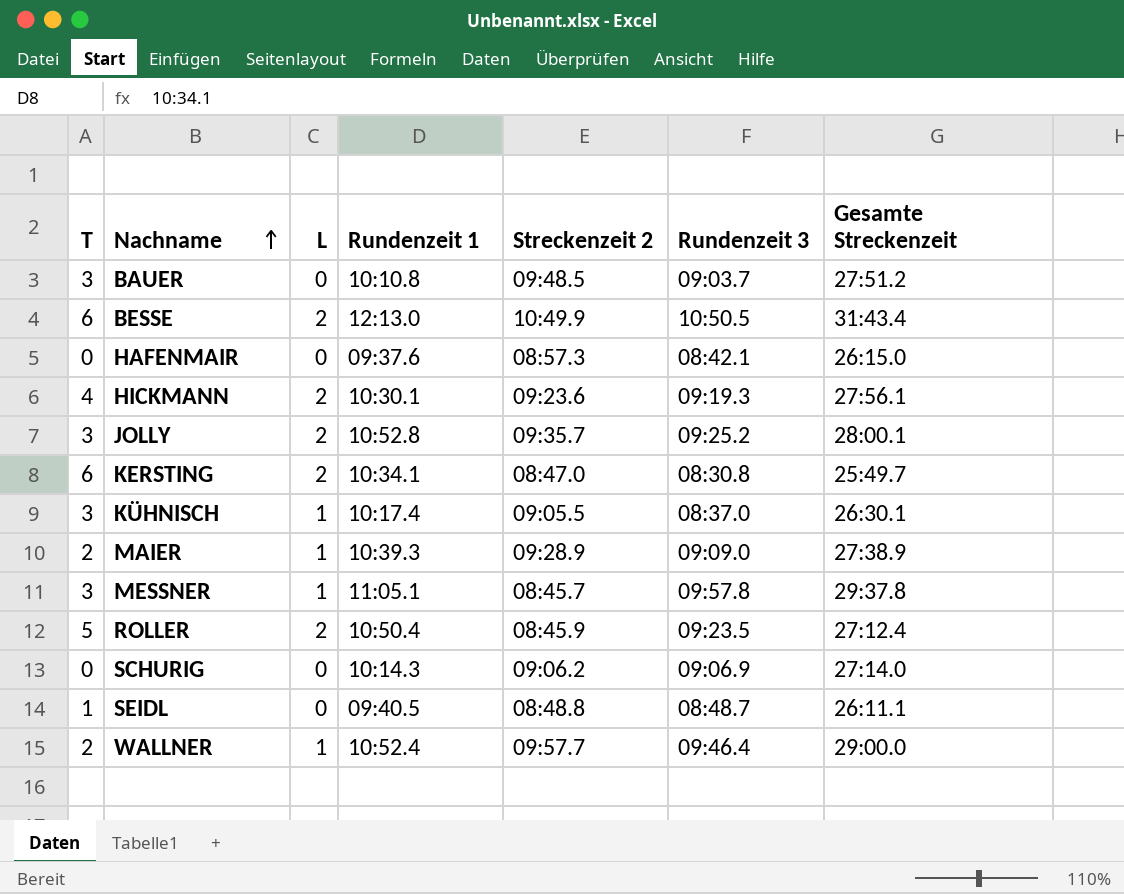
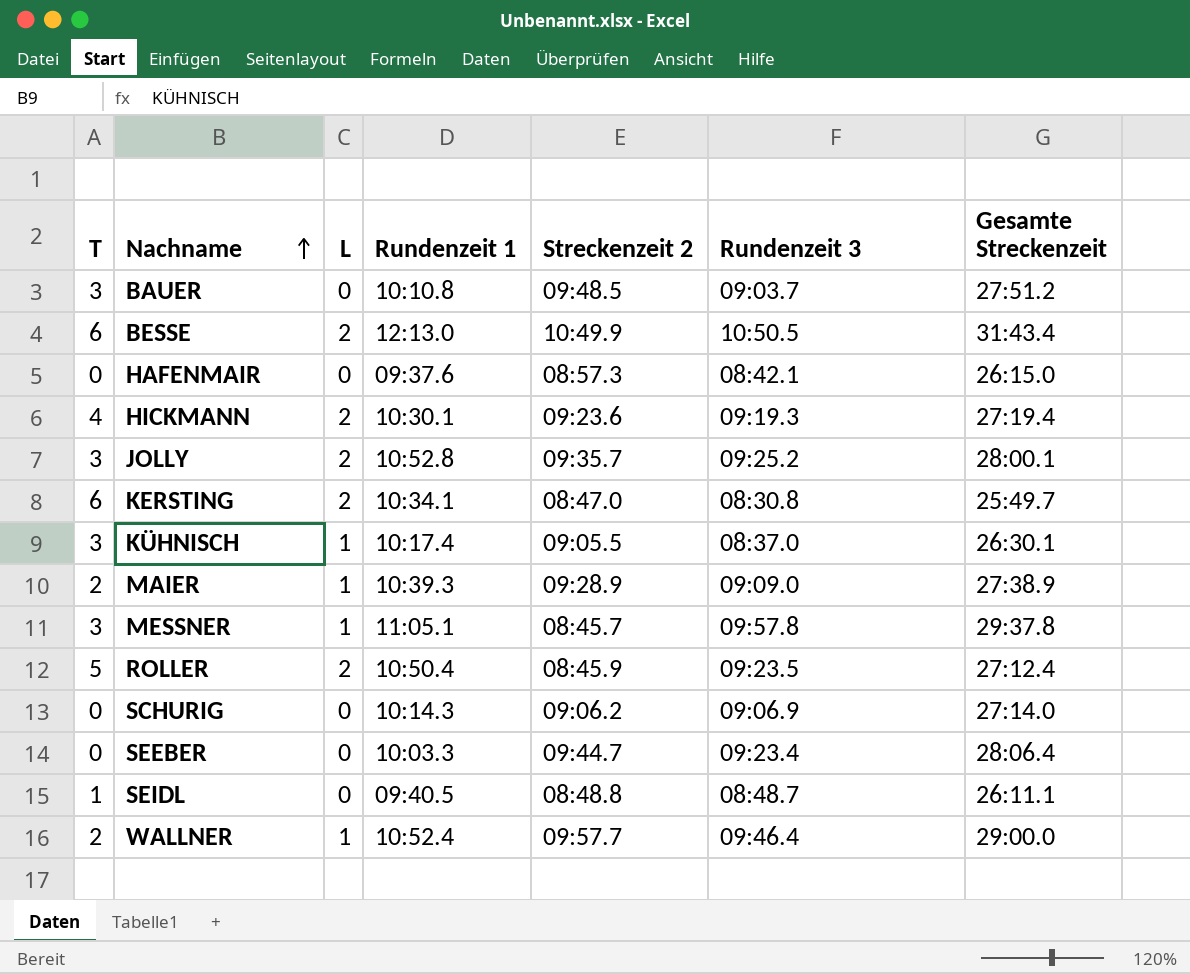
HICKMANN | Gesamte Streckenzeit: 27:56.1 -> 27:19.4
row SEEBER: none -> 0 | 0 | 10:03.3 | 09:44.7 | 09:23.4 | 28:06.4

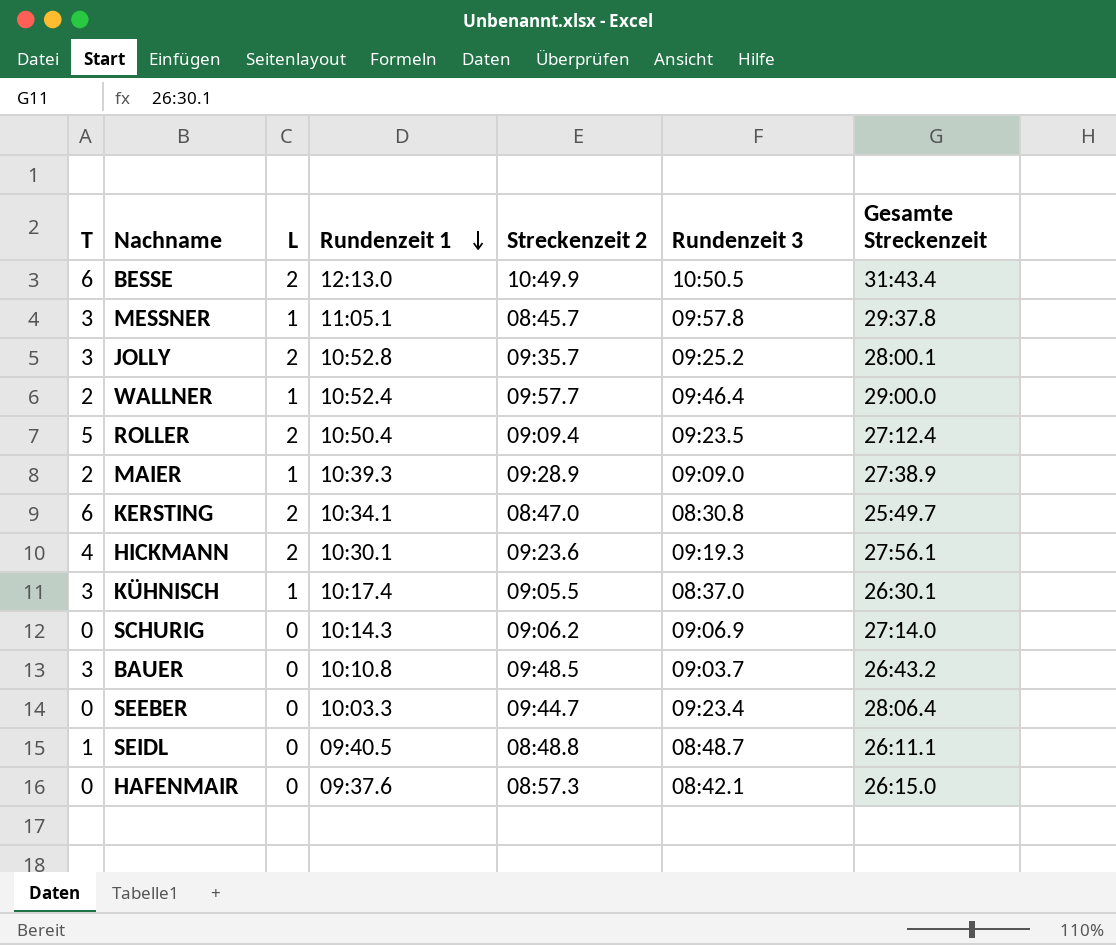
row order: Nachname ascending -> Rundenzeit 1 descending
ROLLER | Streckenzeit 2: 08:45.9 -> 09:09.4
HICKMANN | Gesamte Streckenzeit: 27:19.4 -> 27:56.1
BAUER | Gesamte Streckenzeit: 27:51.2 -> 26:43.2

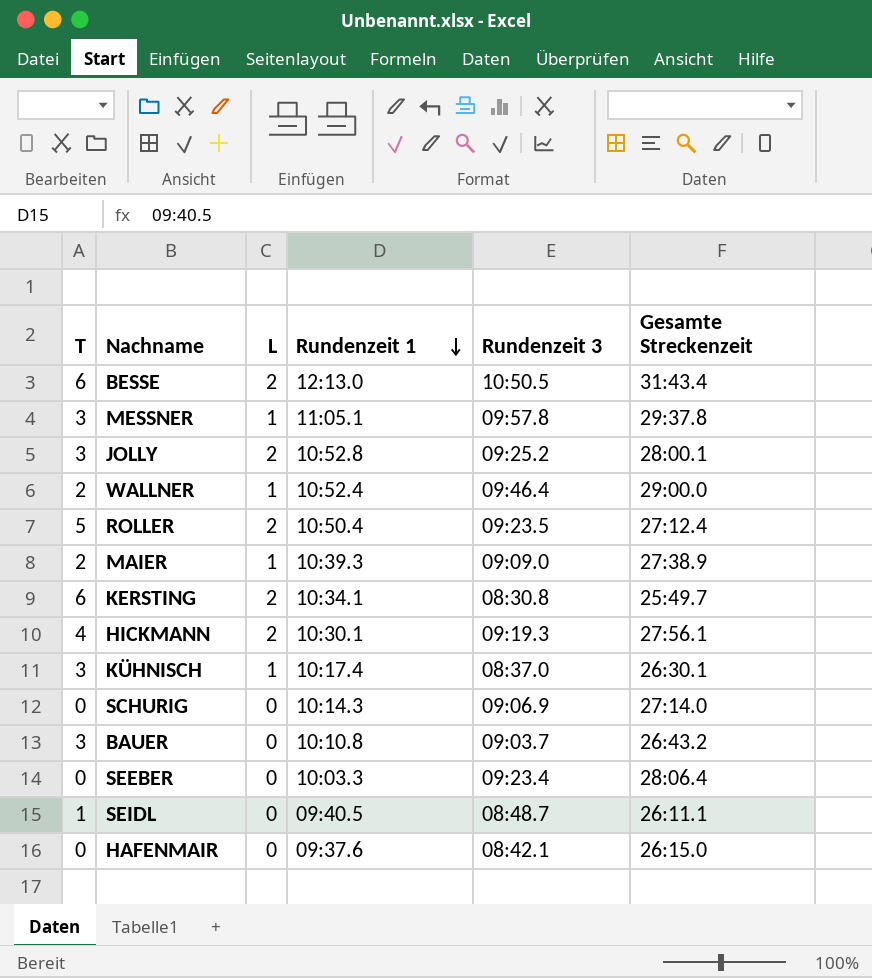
column Streckenzeit 2 | position: 5 -> none

